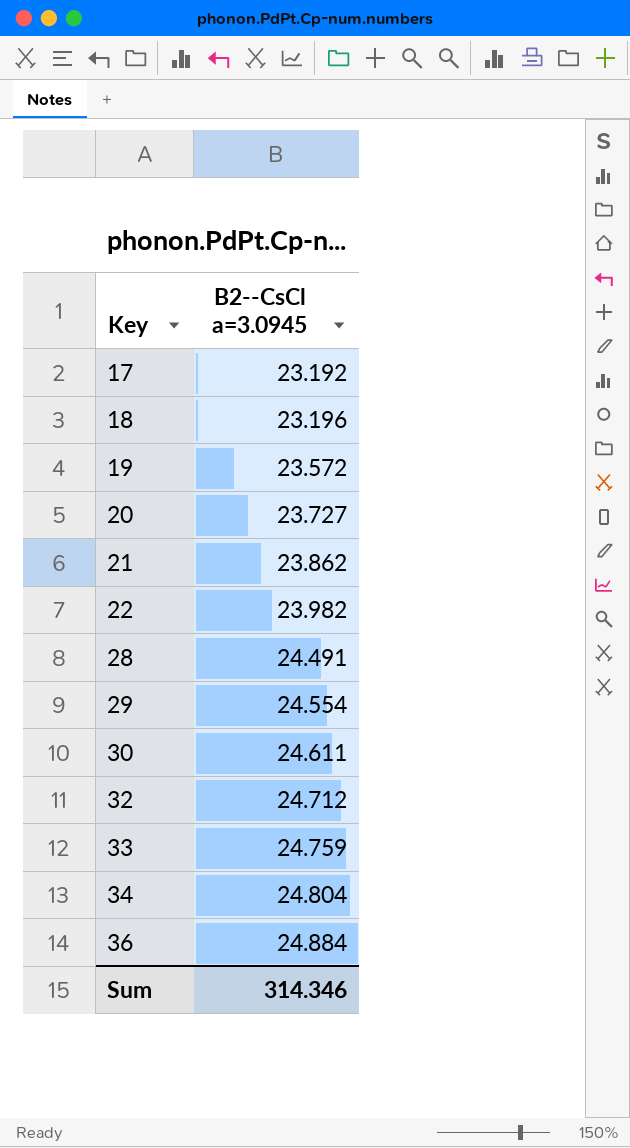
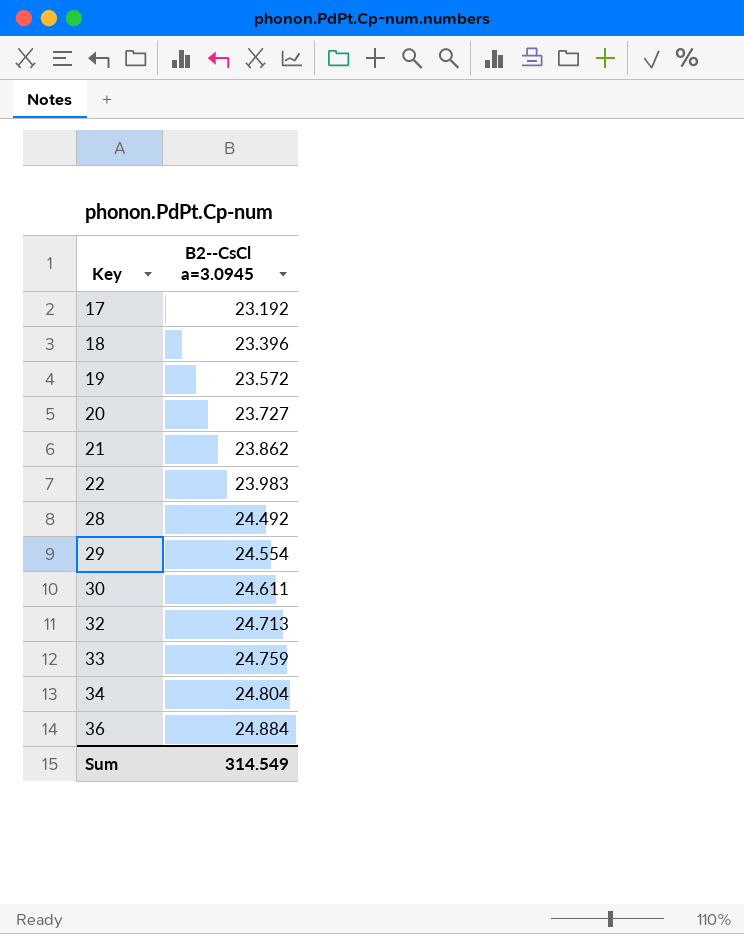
18 | B2--CsCl a=3.0945: 23.196 -> 23.396
22 | B2--CsCl a=3.0945: 23.982 -> 23.983
28 | B2--CsCl a=3.0945: 24.491 -> 24.492
32 | B2--CsCl a=3.0945: 24.712 -> 24.713
Sum | B2--CsCl a=3.0945: 314.346 -> 314.549

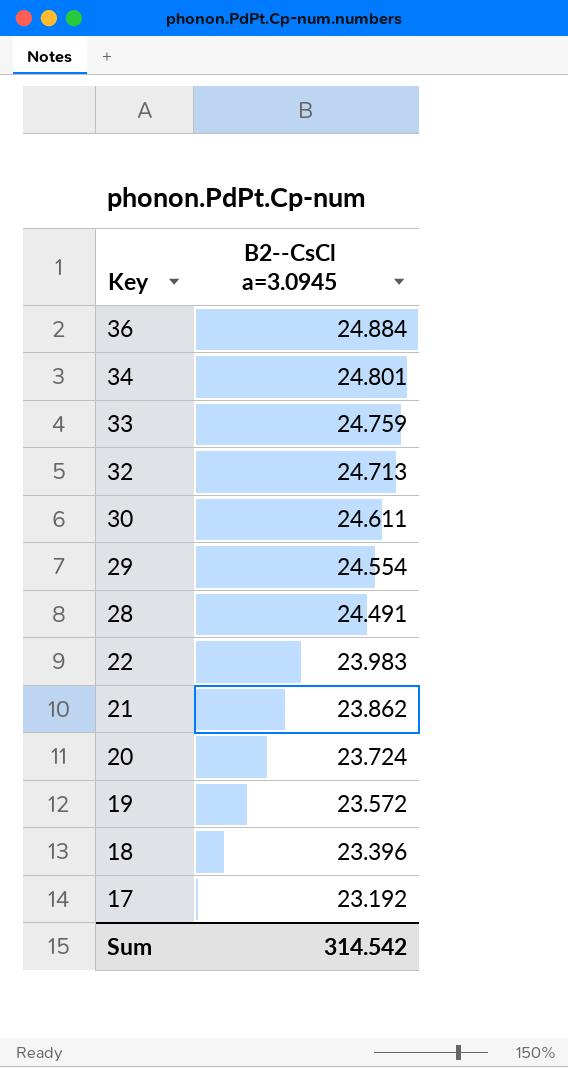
row order: Key ascending -> Key descending
34 | B2--CsCl a=3.0945: 24.804 -> 24.801
28 | B2--CsCl a=3.0945: 24.492 -> 24.491
20 | B2--CsCl a=3.0945: 23.727 -> 23.724
Sum | B2--CsCl a=3.0945: 314.549 -> 314.542

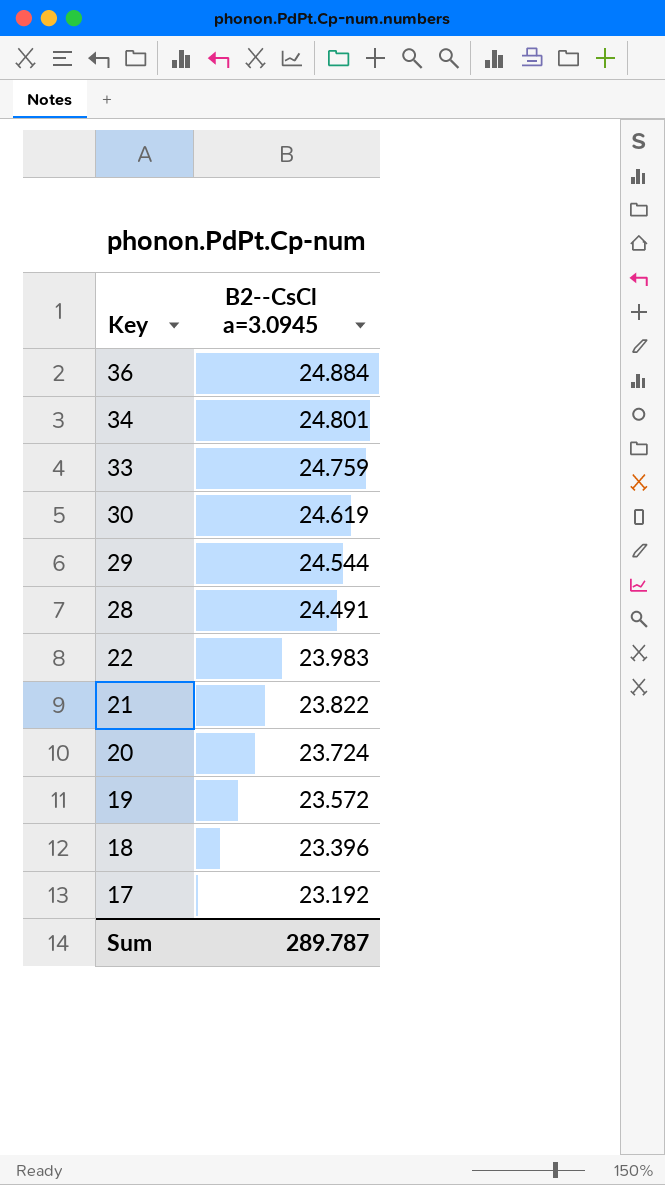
row 32: 24.713 -> none
30 | B2--CsCl a=3.0945: 24.611 -> 24.619
29 | B2--CsCl a=3.0945: 24.554 -> 24.544
21 | B2--CsCl a=3.0945: 23.862 -> 23.822
Sum | B2--CsCl a=3.0945: 314.542 -> 289.787

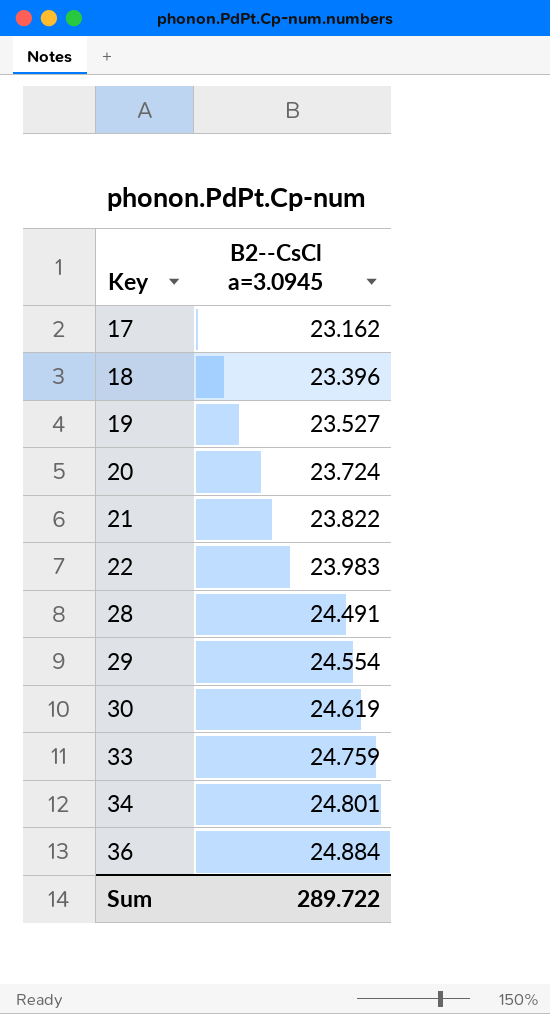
row order: Key descending -> Key ascending
17 | B2--CsCl a=3.0945: 23.192 -> 23.162
19 | B2--CsCl a=3.0945: 23.572 -> 23.527
29 | B2--CsCl a=3.0945: 24.544 -> 24.554
Sum | B2--CsCl a=3.0945: 289.787 -> 289.722

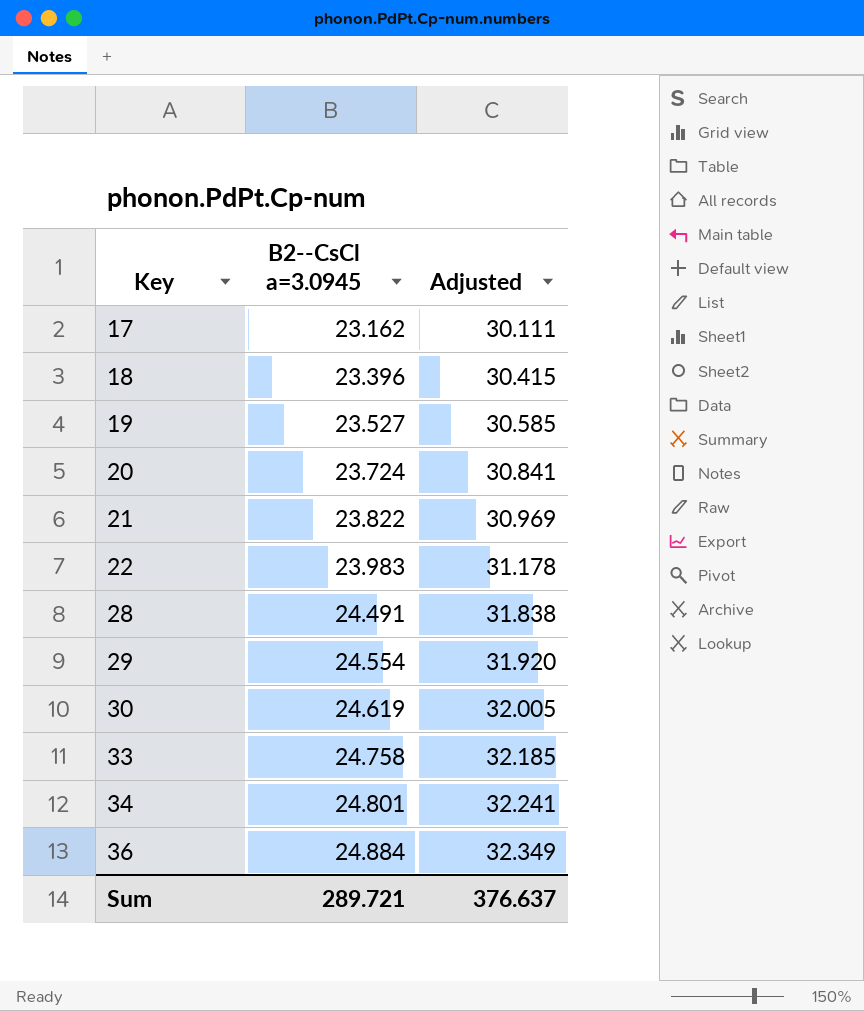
column Adjusted | formula: none -> [B2--CsCl a=3.0945] * 1.3
33 | B2--CsCl a=3.0945: 24.759 -> 24.758
Sum | B2--CsCl a=3.0945: 289.722 -> 289.721

